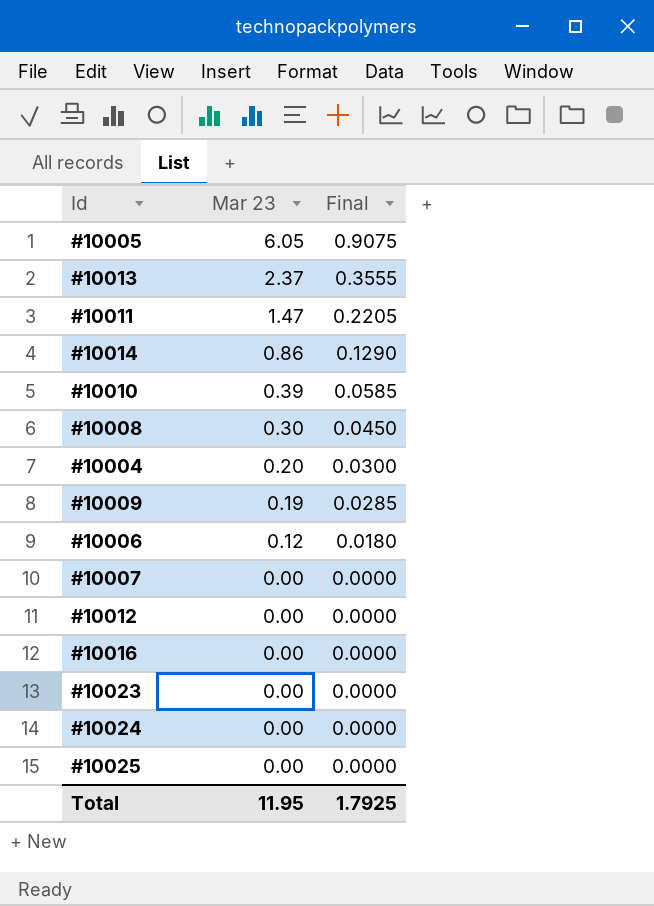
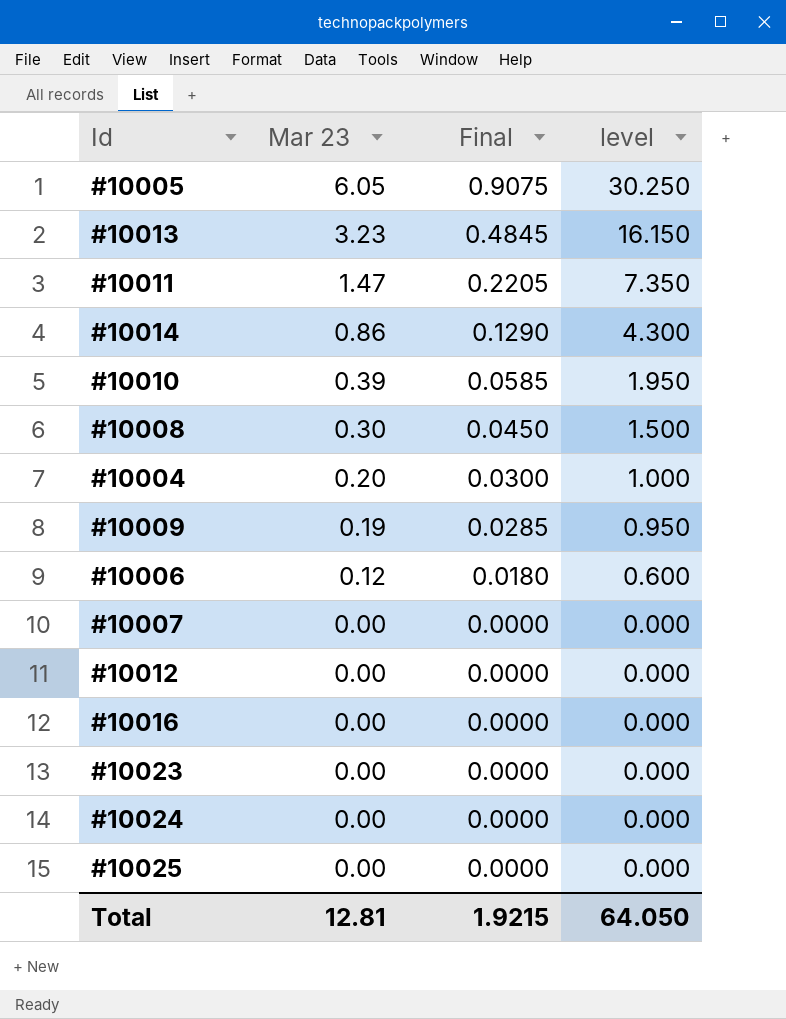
column level | formula: none -> [Mar 23] * 5
#10013 | Mar 23: 2.37 -> 3.23
#10013 | Final: 0.3555 -> 0.4845
Total | Mar 23: 11.95 -> 12.81
Total | Final: 1.7925 -> 1.9215

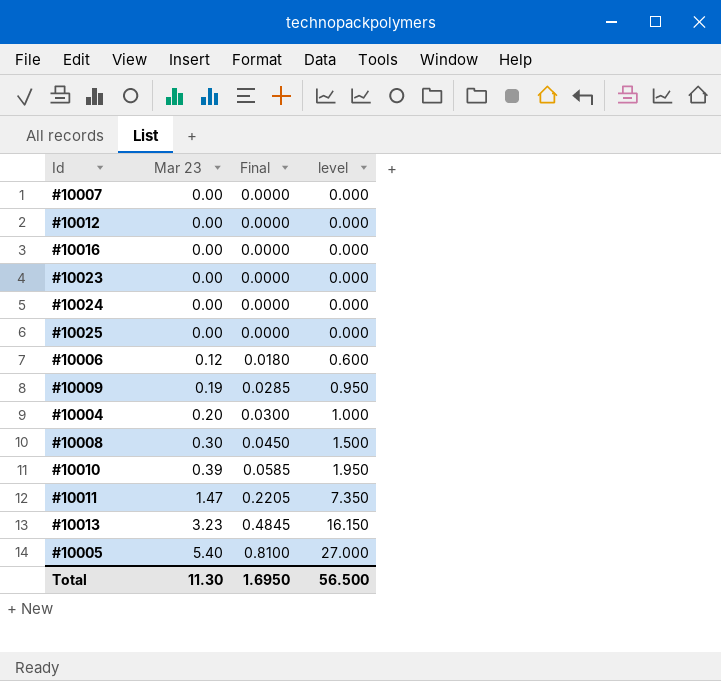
row order: Mar 23 descending -> Mar 23 ascending
row #10014: 0.86 | 0.1290 | 4.300 -> none
#10005 | Mar 23: 6.05 -> 5.40
#10005 | Final: 0.9075 -> 0.8100
#10005 | level: 30.250 -> 27.000
Total | Mar 23: 12.81 -> 11.30
Total | Final: 1.9215 -> 1.6950
Total | level: 64.050 -> 56.500

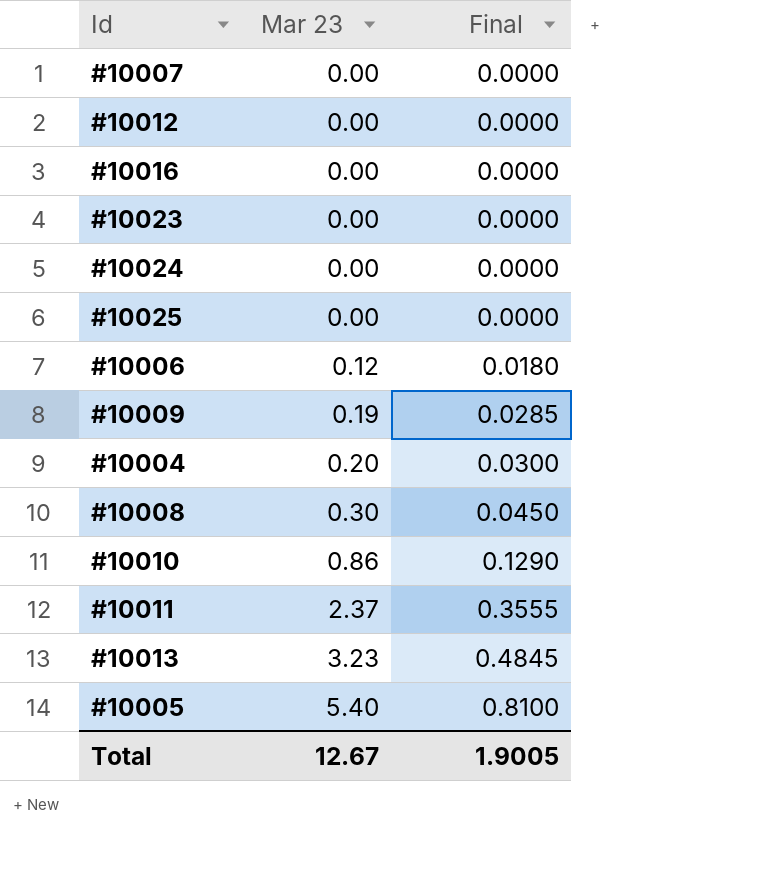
column level | formula: [Mar 23] * 5 -> none
#10010 | Mar 23: 0.39 -> 0.86
#10010 | Final: 0.0585 -> 0.1290
#10011 | Mar 23: 1.47 -> 2.37
#10011 | Final: 0.2205 -> 0.3555
Total | Mar 23: 11.30 -> 12.67
Total | Final: 1.6950 -> 1.9005

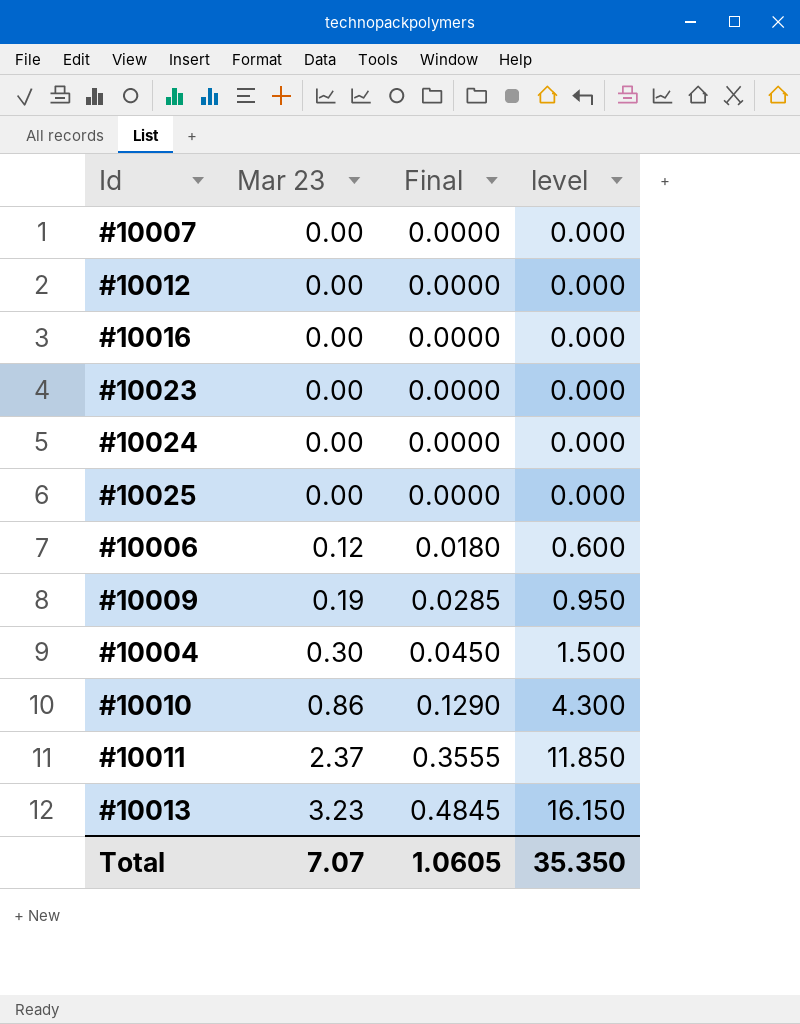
column level | formula: none -> [Mar 23] * 5
row #10008: 0.30 | 0.0450 -> none
row #10005: 5.40 | 0.8100 -> none
#10004 | Mar 23: 0.20 -> 0.30
#10004 | Final: 0.0300 -> 0.0450
Total | Mar 23: 12.67 -> 7.07
Total | Final: 1.9005 -> 1.0605

